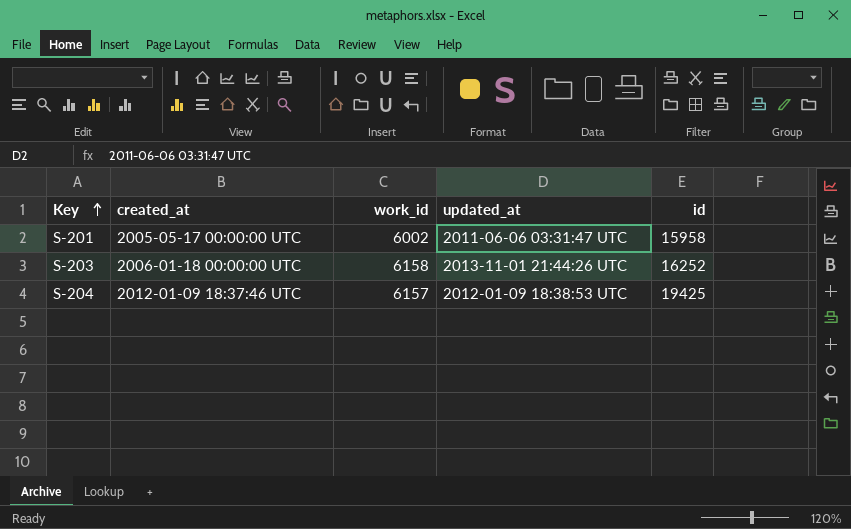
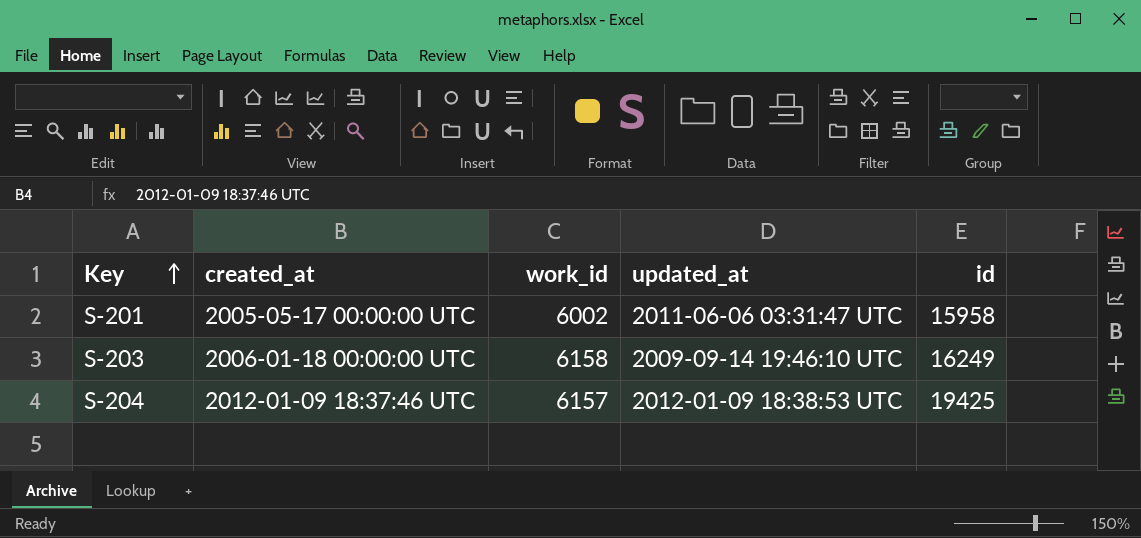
S-203 | updated_at: 2013-11-01 21:44:26 UTC -> 2009-09-14 19:46:10 UTC
S-203 | id: 16252 -> 16249

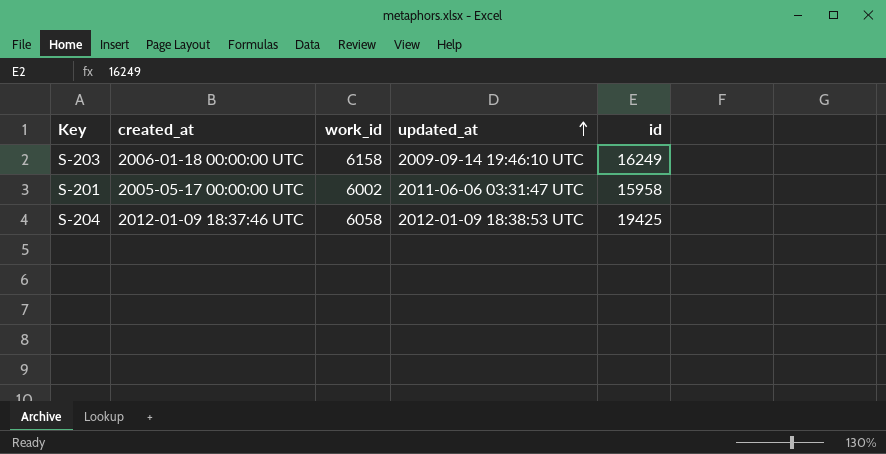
row order: Key ascending -> updated_at ascending
S-204 | work_id: 6157 -> 6058

